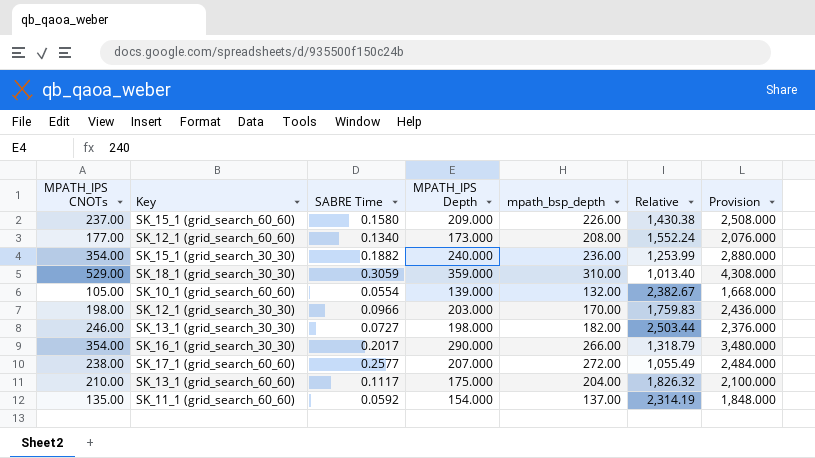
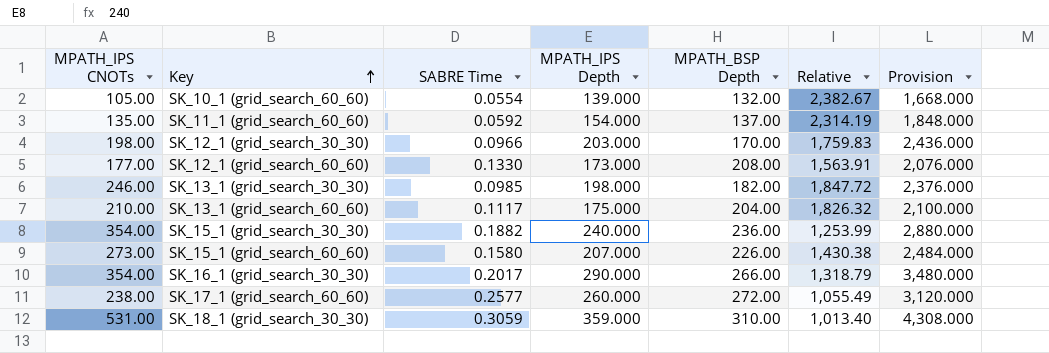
row order: none -> Key ascending
column name: mpath_bsp_depth -> MPATH_BSP Depth
SK_12_1 (grid_search_60_60) | SABRE Time: 0.1340 -> 0.1330
SK_12_1 (grid_search_60_60) | Relative: 1,552.24 -> 1,563.91
SK_13_1 (grid_search_30_30) | SABRE Time: 0.0727 -> 0.0985
SK_13_1 (grid_search_30_30) | Relative: 2,503.44 -> 1,847.72
SK_15_1 (grid_search_60_60) | MPATH_IPS CNOTs: 237.00 -> 273.00
SK_15_1 (grid_search_60_60) | MPATH_IPS Depth: 209.000 -> 207.000
SK_15_1 (grid_search_60_60) | Provision: 2,508.000 -> 2,484.000
SK_17_1 (grid_search_60_60) | MPATH_IPS Depth: 207.000 -> 260.000
SK_17_1 (grid_search_60_60) | Provision: 2,484.000 -> 3,120.000
SK_18_1 (grid_search_30_30) | MPATH_IPS CNOTs: 529.00 -> 531.00

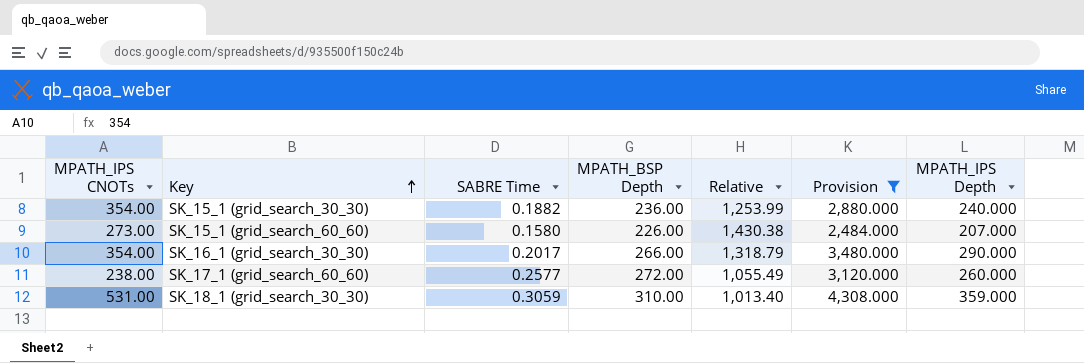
filter: none -> Provision >= 2,484.000
column MPATH_IPS Depth | position: 4 -> 7

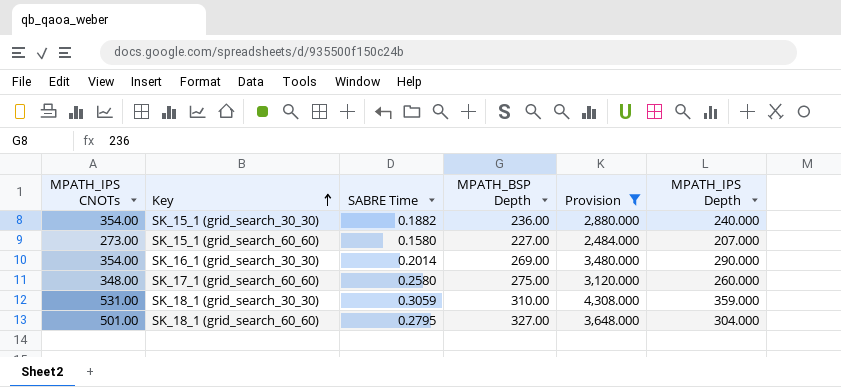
column Relative | formula: [MPATH_BSP Depth] / [SABRE Time] -> none
SK_15_1 (grid_search_60_60) | MPATH_BSP Depth: 226.00 -> 227.00
SK_16_1 (grid_search_30_30) | SABRE Time: 0.2017 -> 0.2014
SK_16_1 (grid_search_30_30) | MPATH_BSP Depth: 266.00 -> 269.00
SK_17_1 (grid_search_60_60) | MPATH_IPS CNOTs: 238.00 -> 348.00
SK_17_1 (grid_search_60_60) | SABRE Time: 0.2577 -> 0.2580
SK_17_1 (grid_search_60_60) | MPATH_BSP Depth: 272.00 -> 275.00
row SK_18_1 (grid_search_60_60): none -> 501.00 | 0.2795 | 327.00 | 3,648.000 | 304.000

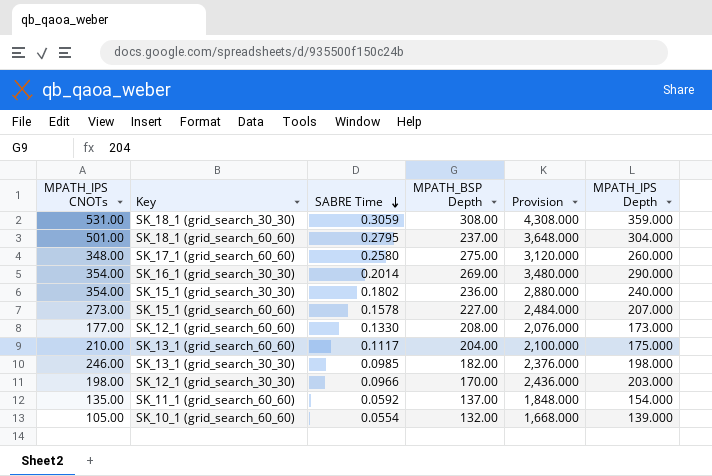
filter: Provision >= 2,484.000 -> none
row order: Key ascending -> SABRE Time descending
SK_18_1 (grid_search_30_30) | MPATH_BSP Depth: 310.00 -> 308.00
SK_18_1 (grid_search_60_60) | MPATH_BSP Depth: 327.00 -> 237.00
SK_15_1 (grid_search_30_30) | SABRE Time: 0.1882 -> 0.1802
SK_15_1 (grid_search_60_60) | SABRE Time: 0.1580 -> 0.1578

